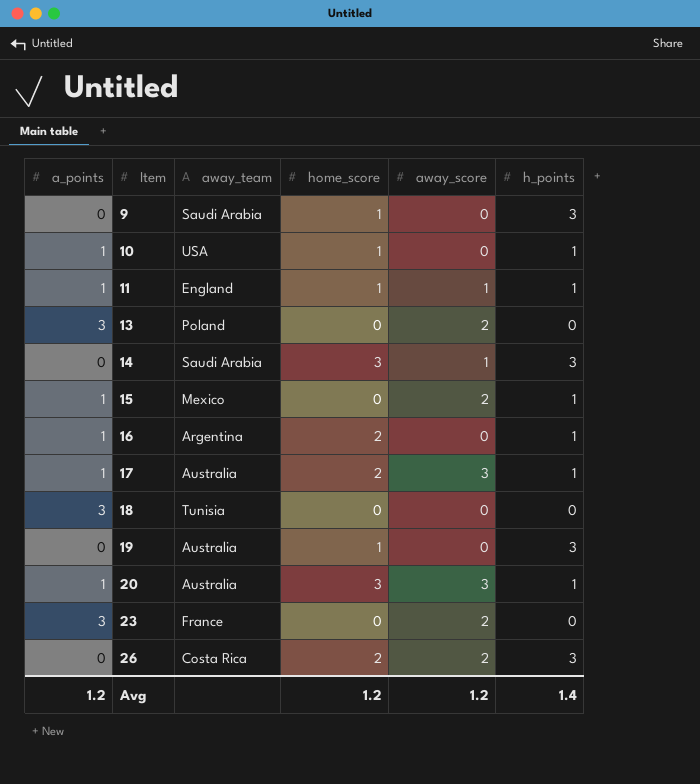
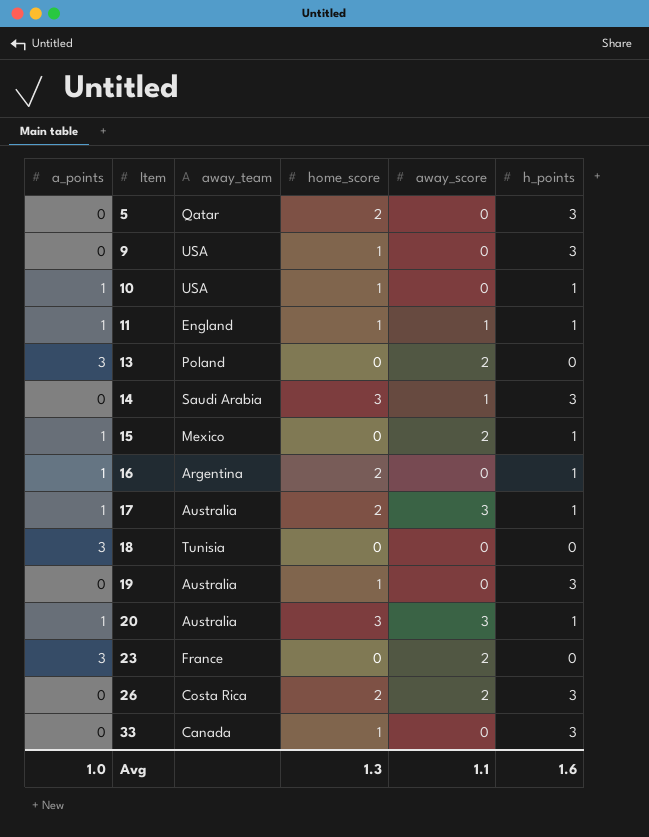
row 5: none -> 0 | Qatar | 2 | 0 | 3
9 | away_team: Saudi Arabia -> USA
row 33: none -> 0 | Canada | 1 | 0 | 3
Avg | a_points: 1.2 -> 1.0
Avg | home_score: 1.2 -> 1.3
Avg | away_score: 1.2 -> 1.1
Avg | h_points: 1.4 -> 1.6

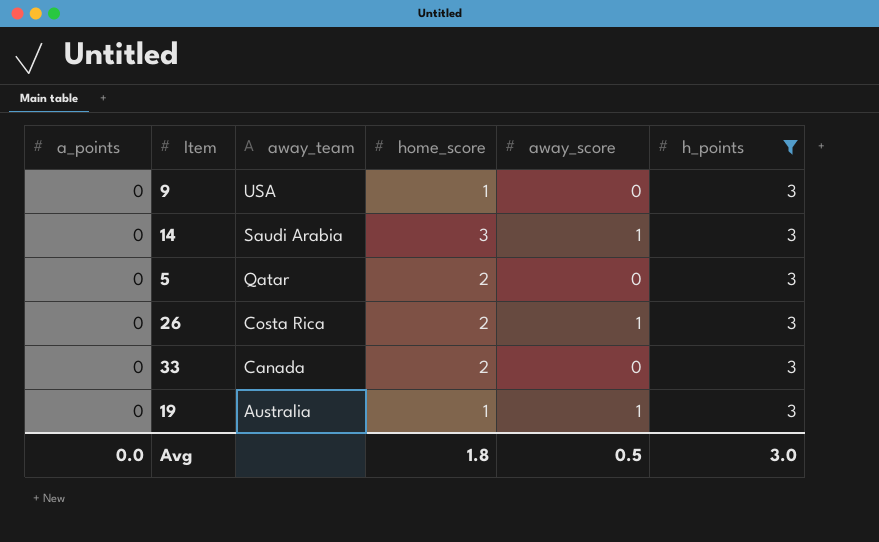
filter: none -> h_points = 3
row order: Item ascending -> away_team descending
26 | away_score: 2 -> 1
33 | home_score: 1 -> 2
19 | away_score: 0 -> 1
Avg | a_points: 1.0 -> 0.0
Avg | home_score: 1.3 -> 1.8
Avg | away_score: 1.1 -> 0.5
Avg | h_points: 1.6 -> 3.0

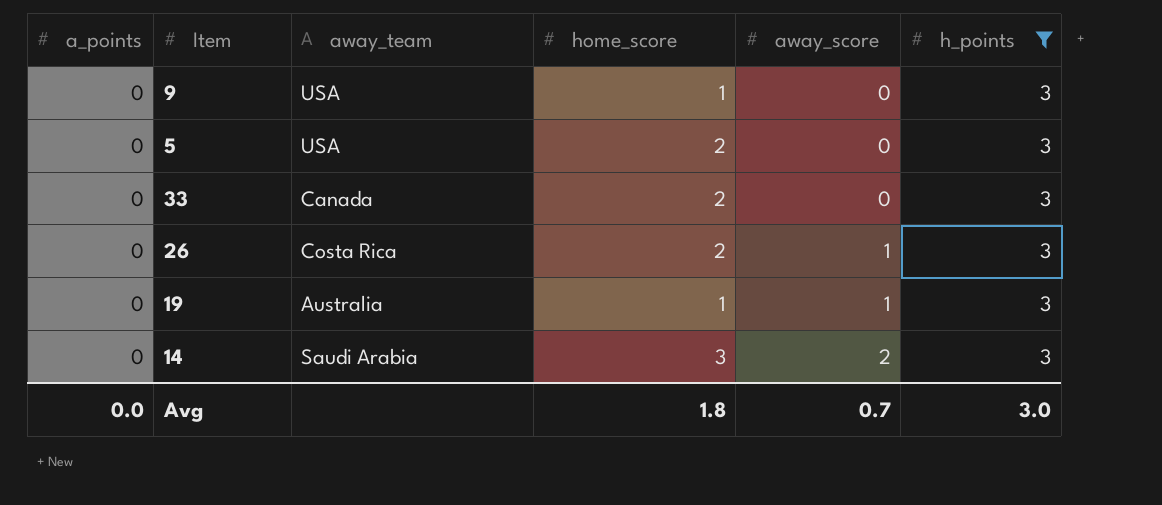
row order: away_team descending -> away_score ascending
5 | away_team: Qatar -> USA
14 | away_score: 1 -> 2
Avg | away_score: 0.5 -> 0.7

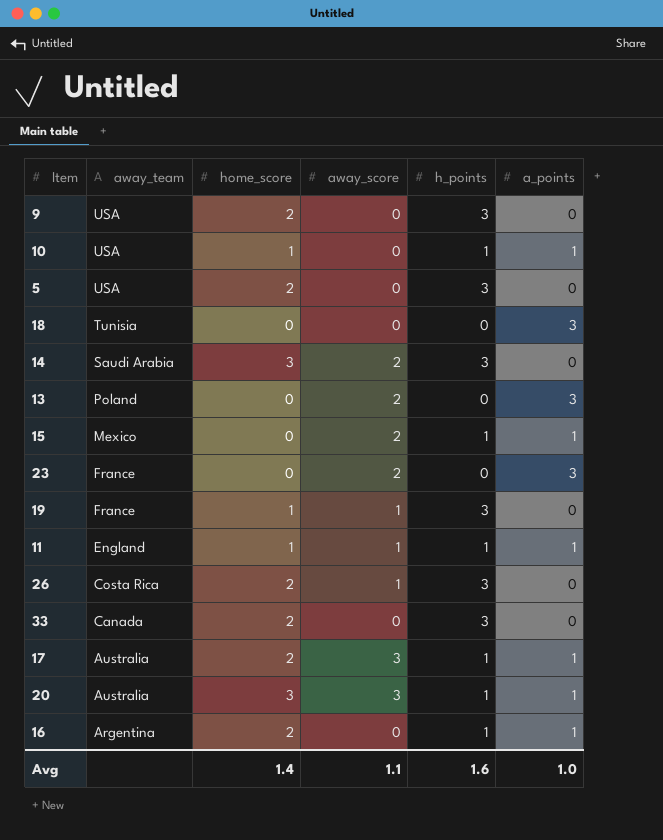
filter: h_points = 3 -> none
row order: away_score ascending -> away_team descending
column a_points | position: 1 -> 6
9 | home_score: 1 -> 2
19 | away_team: Australia -> France
Avg | home_score: 1.8 -> 1.4
Avg | away_score: 0.7 -> 1.1
Avg | h_points: 3.0 -> 1.6
Avg | a_points: 0.0 -> 1.0

